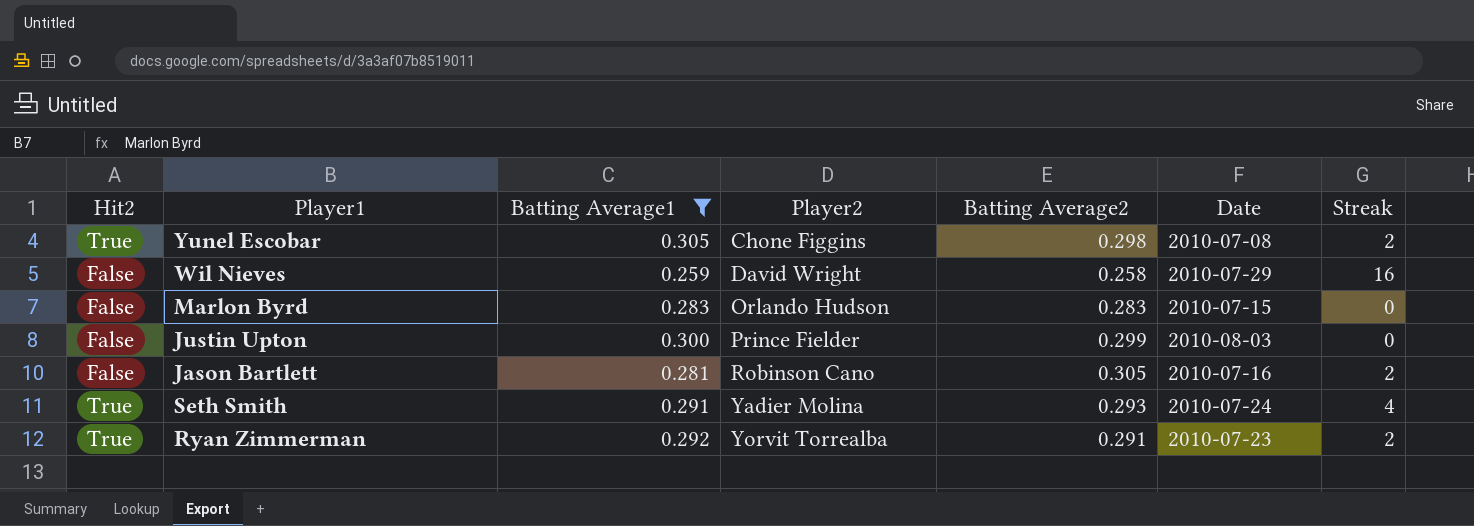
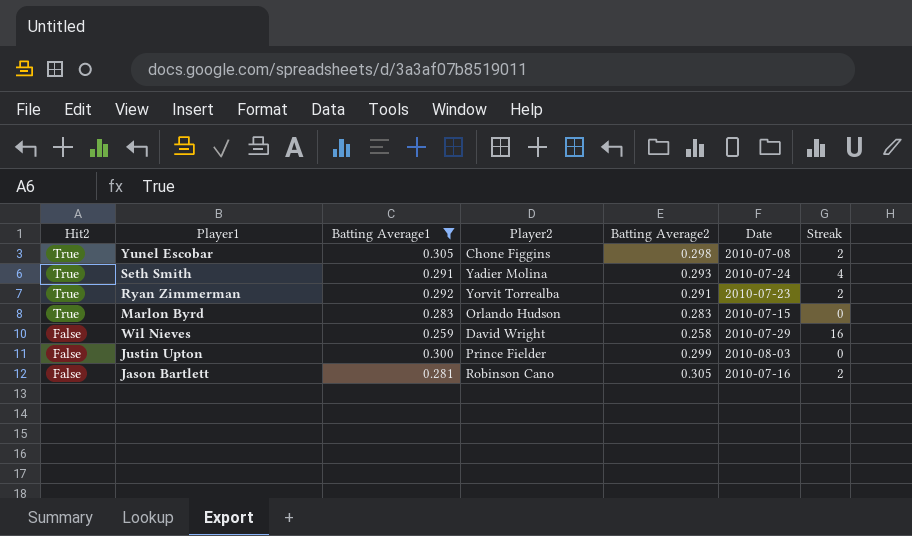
row order: Player2 ascending -> Hit2 descending
Marlon Byrd | Hit2: False -> True

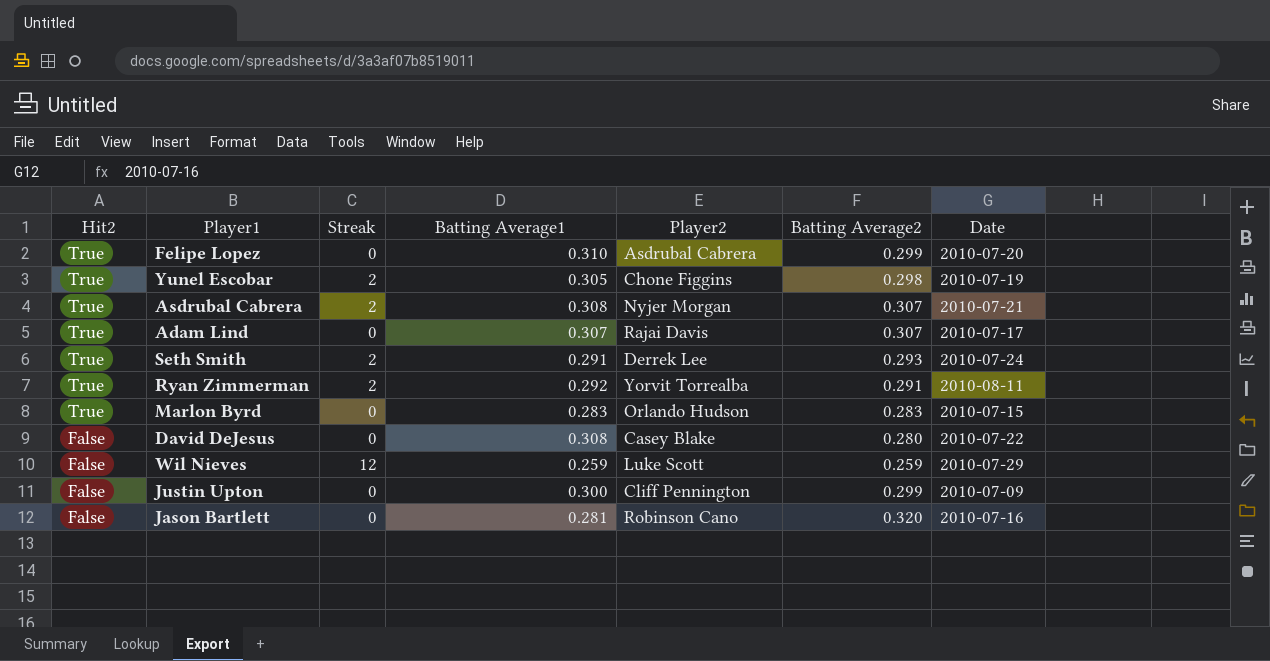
filter: Batting Average1 <= 0.305 -> none
column Streak | position: 7 -> 3
Yunel Escobar | Date: 2010-07-08 -> 2010-07-19
Seth Smith | Streak: 4 -> 2
Seth Smith | Player2: Yadier Molina -> Derrek Lee
Ryan Zimmerman | Date: 2010-07-23 -> 2010-08-11
Wil Nieves | Streak: 16 -> 12
Wil Nieves | Player2: David Wright -> Luke Scott
Wil Nieves | Batting Average2: 0.258 -> 0.259
Justin Upton | Player2: Prince Fielder -> Cliff Pennington
Justin Upton | Date: 2010-08-03 -> 2010-07-09
Jason Bartlett | Streak: 2 -> 0
Jason Bartlett | Batting Average2: 0.305 -> 0.320

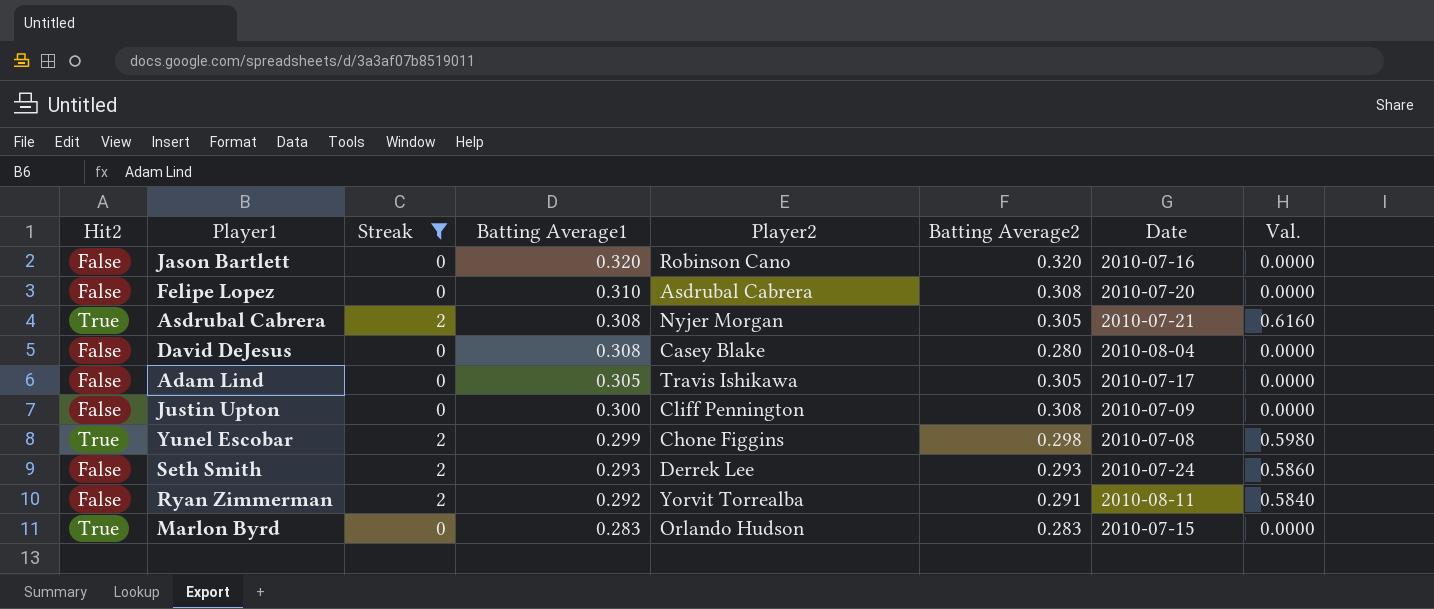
filter: none -> Streak != 12
row order: Hit2 descending -> Batting Average1 descending
column Val. | formula: none -> [Streak] * [Batting Average1]
Jason Bartlett | Batting Average1: 0.281 -> 0.320
Felipe Lopez | Hit2: True -> False
Felipe Lopez | Batting Average2: 0.299 -> 0.308
Asdrubal Cabrera | Batting Average2: 0.307 -> 0.305
David DeJesus | Date: 2010-07-22 -> 2010-08-04
Adam Lind | Hit2: True -> False
Adam Lind | Batting Average1: 0.307 -> 0.305
Adam Lind | Player2: Rajai Davis -> Travis Ishikawa
Adam Lind | Batting Average2: 0.307 -> 0.305
Justin Upton | Batting Average2: 0.299 -> 0.308
Yunel Escobar | Batting Average1: 0.305 -> 0.299
Yunel Escobar | Date: 2010-07-19 -> 2010-07-08
Seth Smith | Hit2: True -> False
Seth Smith | Batting Average1: 0.291 -> 0.293
Ryan Zimmerman | Hit2: True -> False

